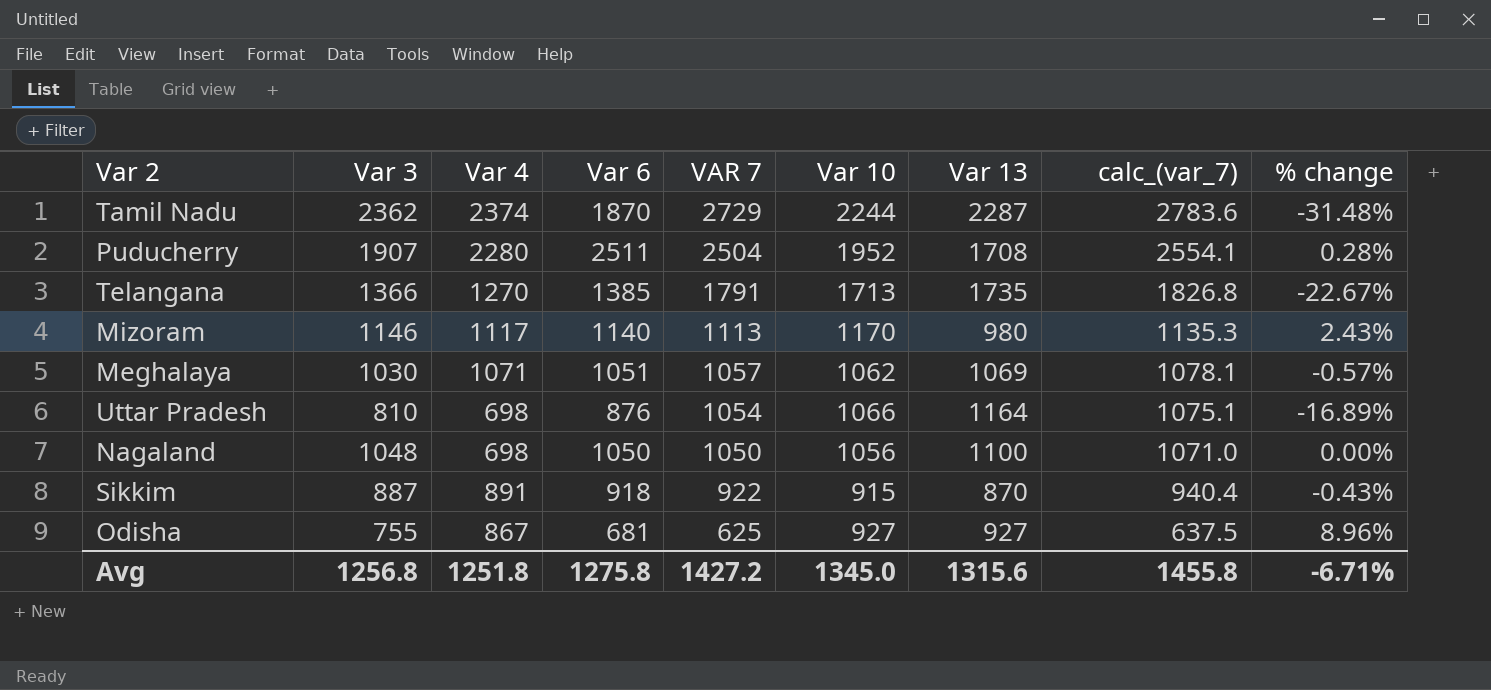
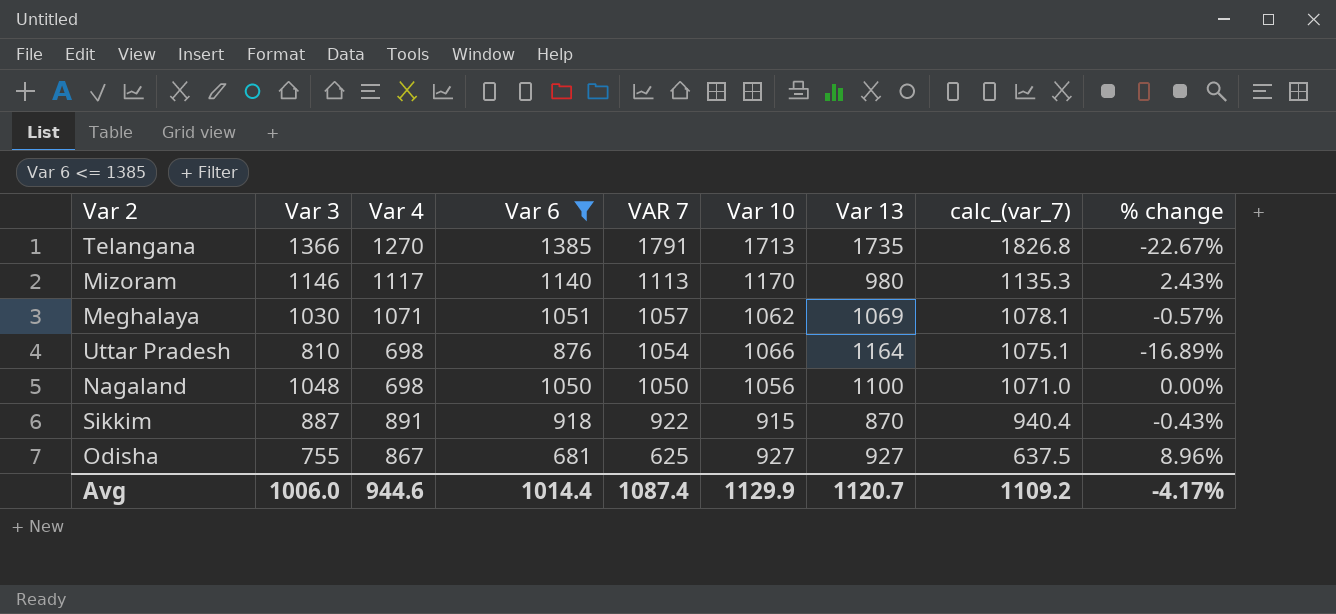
filter: none -> Var 6 <= 1385
Avg | Var 3: 1256.8 -> 1006.0
Avg | Var 4: 1251.8 -> 944.6
Avg | Var 6: 1275.8 -> 1014.4
Avg | VAR 7: 1427.2 -> 1087.4
Avg | Var 10: 1345.0 -> 1129.9
Avg | Var 13: 1315.6 -> 1120.7
Avg | calc_(var_7): 1455.8 -> 1109.2
Avg | % change: -6.71% -> -4.17%

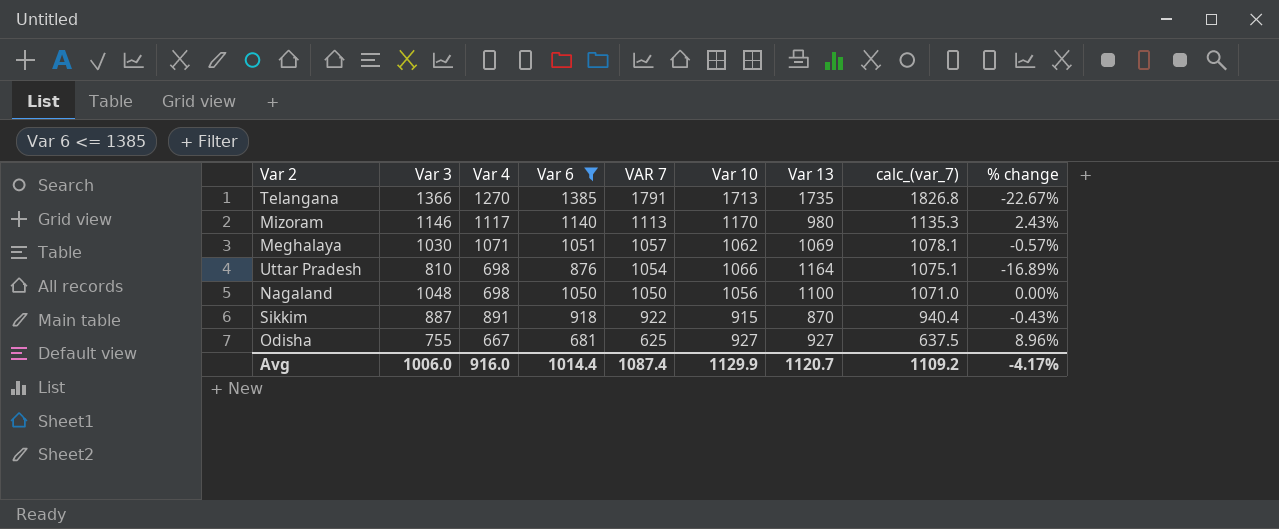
Odisha | Var 4: 867 -> 667
Avg | Var 4: 944.6 -> 916.0

